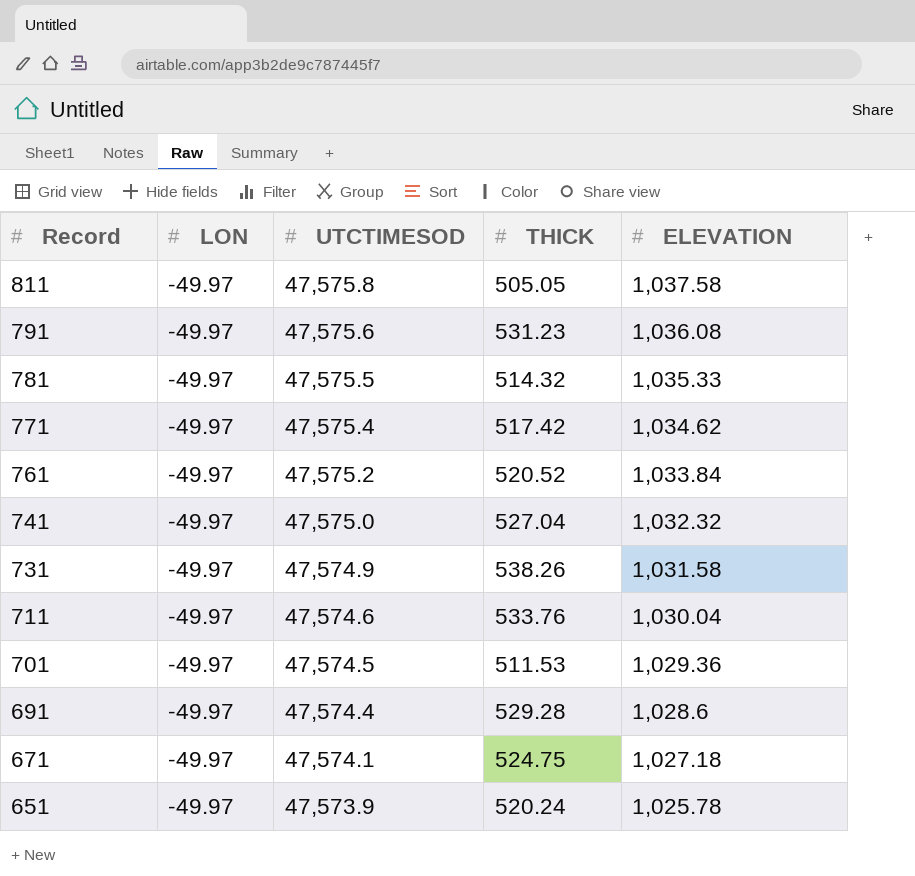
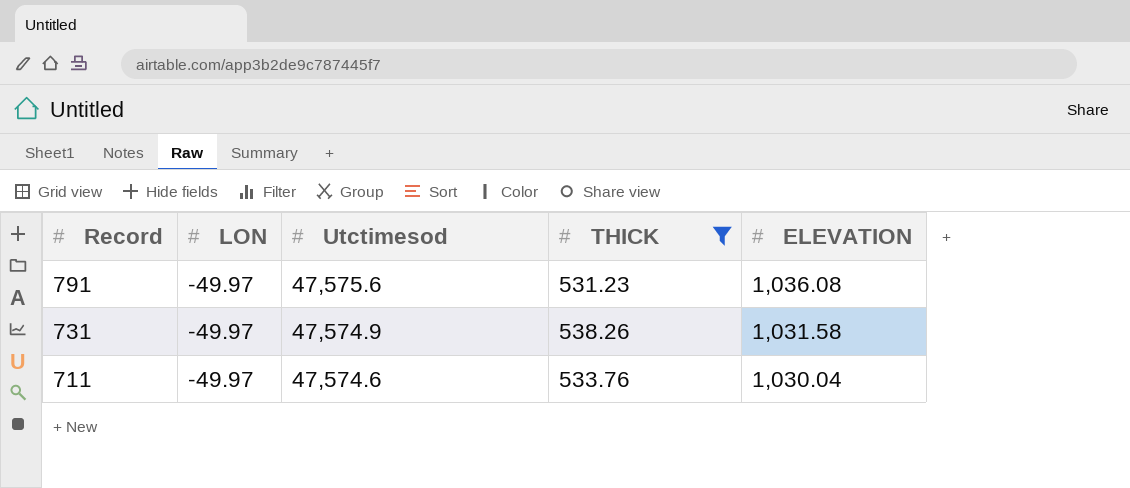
filter: none -> THICK >= 531.23
column name: UTCTIMESOD -> Utctimesod

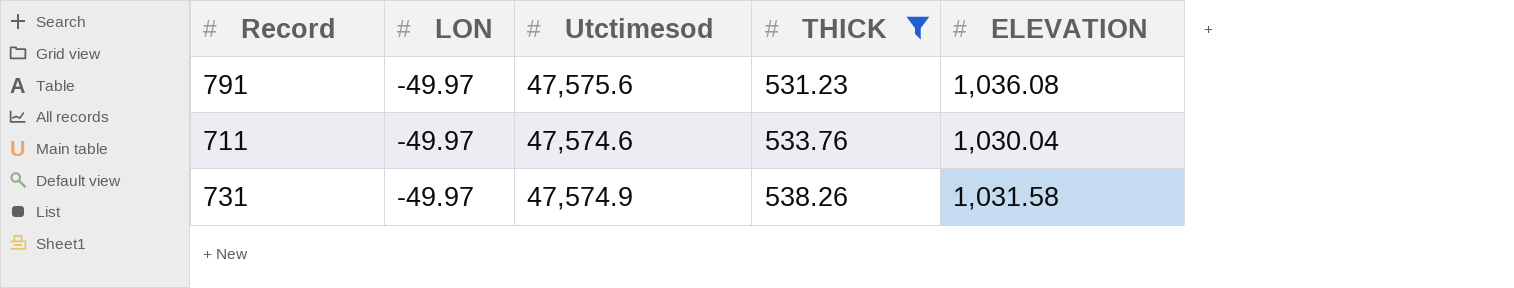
row order: Record descending -> THICK ascending

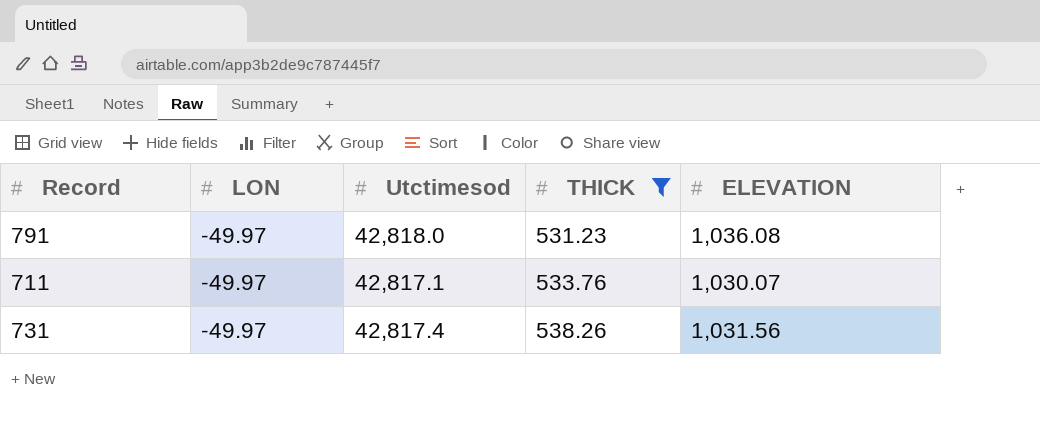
791 | Utctimesod: 47,575.6 -> 42,818.0
711 | Utctimesod: 47,574.6 -> 42,817.1
711 | ELEVATION: 1,030.04 -> 1,030.07
731 | Utctimesod: 47,574.9 -> 42,817.4
731 | ELEVATION: 1,031.58 -> 1,031.56

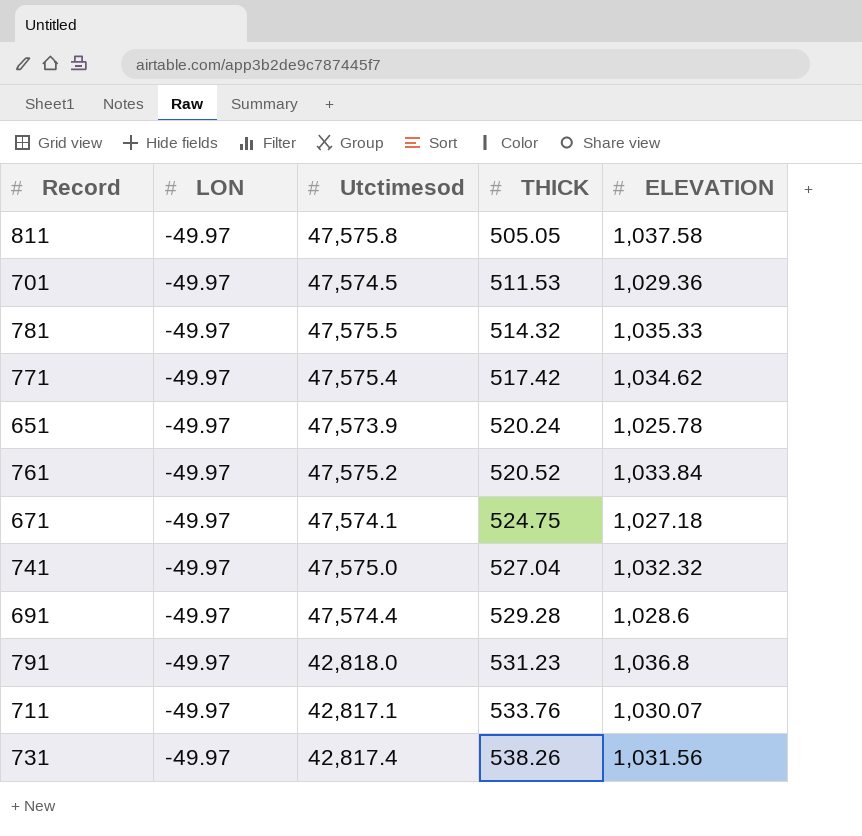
filter: THICK >= 531.23 -> none
791 | ELEVATION: 1,036.08 -> 1,036.8

